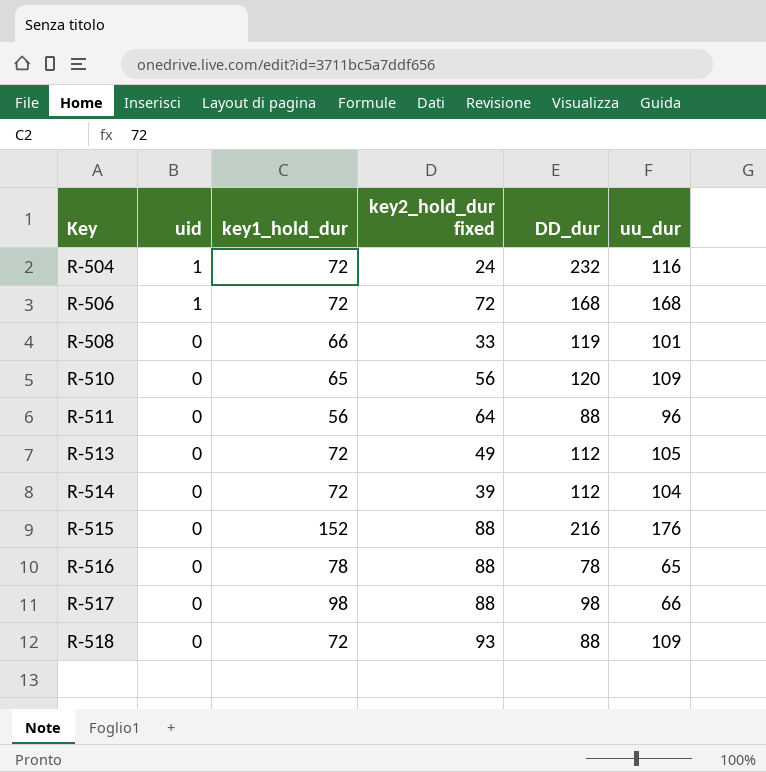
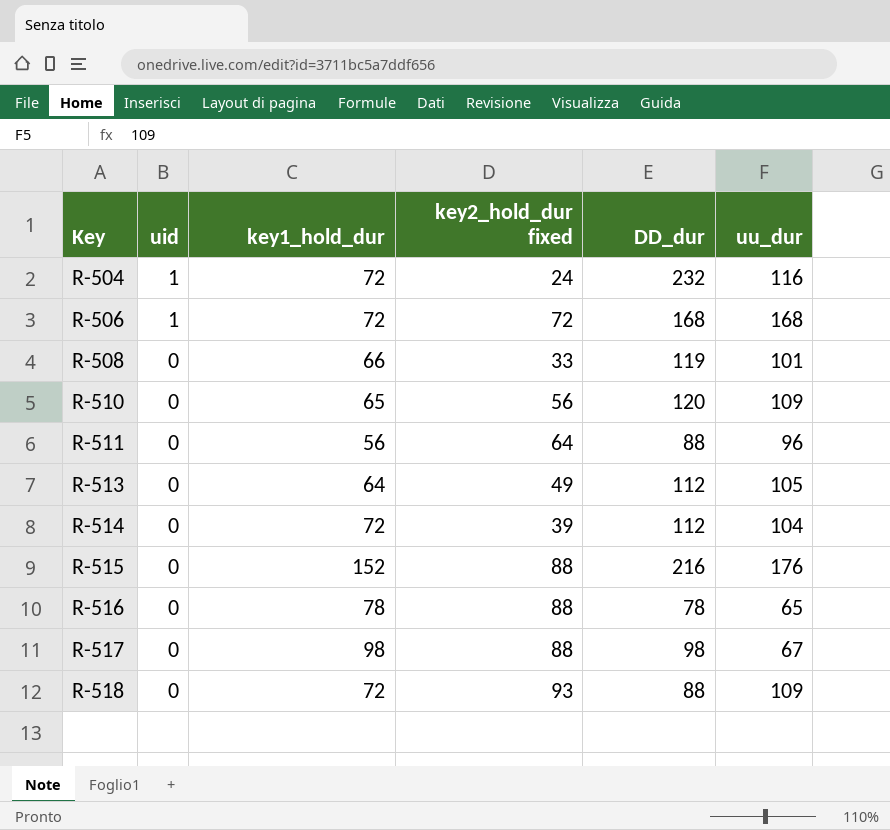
R-513 | key1_hold_dur: 72 -> 64
R-517 | uu_dur: 66 -> 67

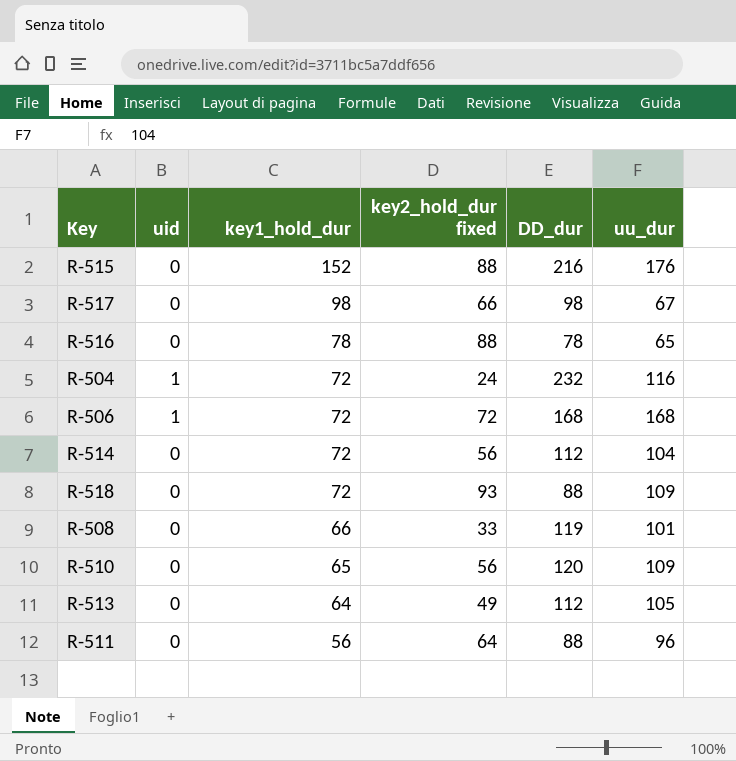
row order: Key ascending -> key1_hold_dur descending
R-517 | key2_hold_dur fixed: 88 -> 66
R-514 | key2_hold_dur fixed: 39 -> 56

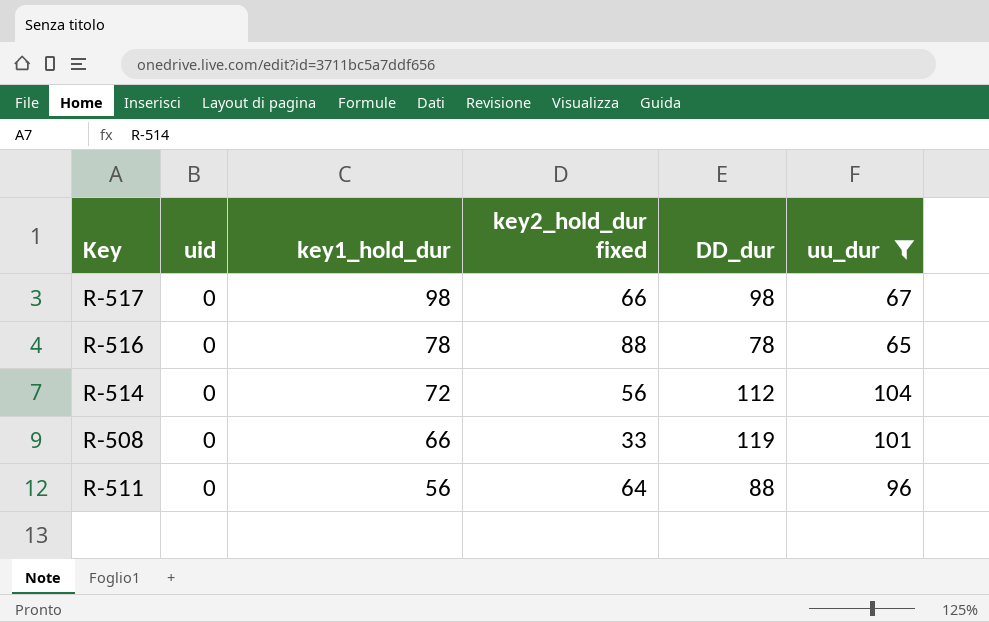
filter: none -> uu_dur <= 104

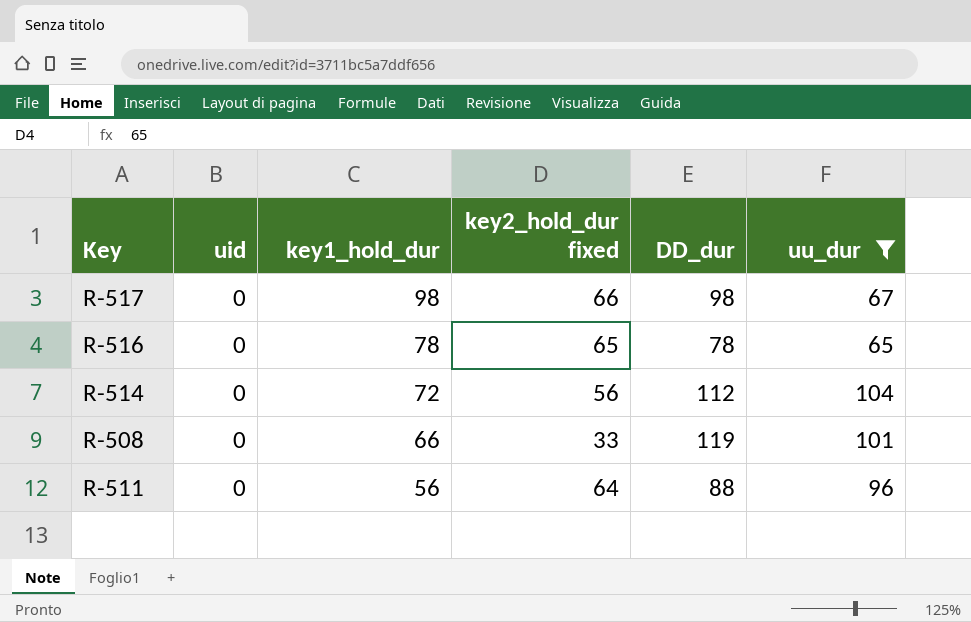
R-516 | key2_hold_dur fixed: 88 -> 65

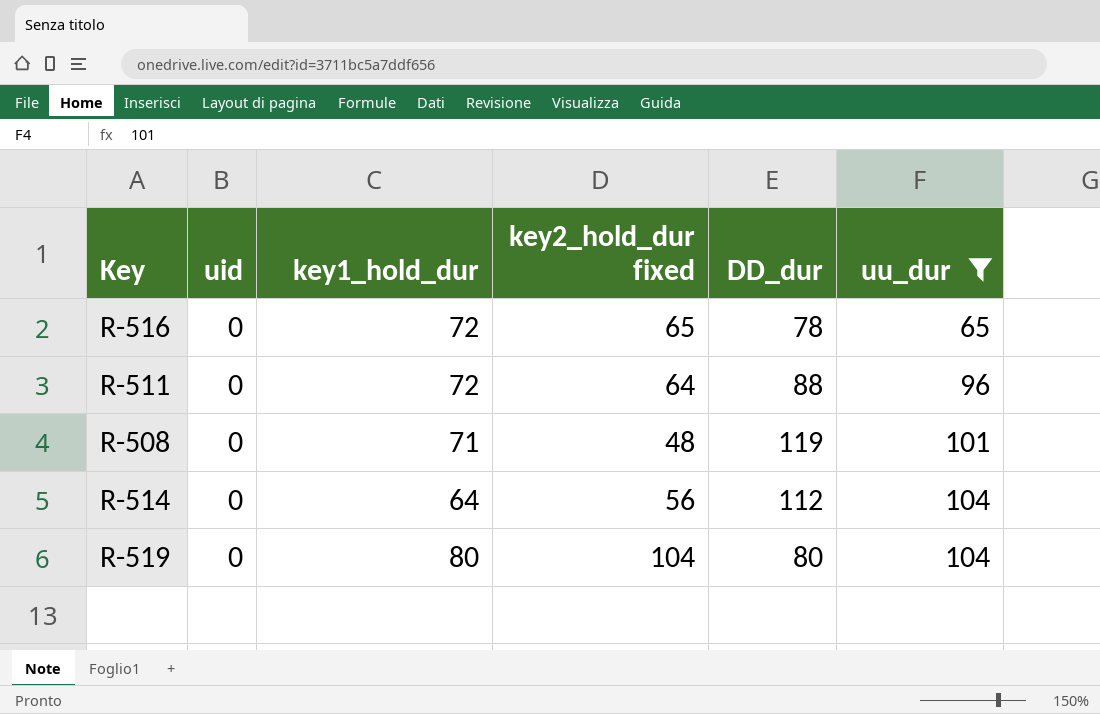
row order: key1_hold_dur descending -> uu_dur ascending
row R-517: 0 | 98 | 66 | 98 | 67 -> none
R-516 | key1_hold_dur: 78 -> 72
R-511 | key1_hold_dur: 56 -> 72
R-508 | key1_hold_dur: 66 -> 71
R-508 | key2_hold_dur fixed: 33 -> 48
R-514 | key1_hold_dur: 72 -> 64
row R-519: none -> 0 | 80 | 104 | 80 | 104

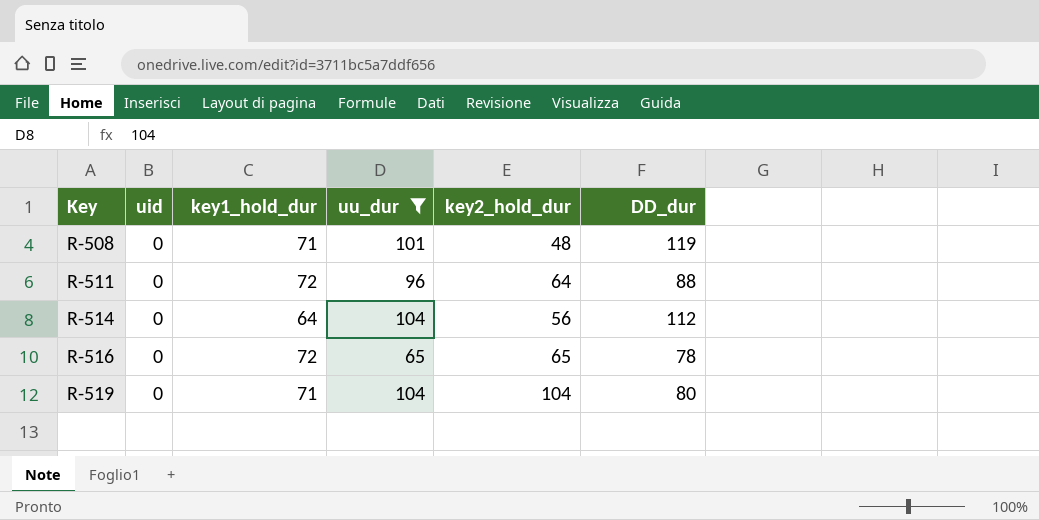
row order: uu_dur ascending -> Key ascending
column uu_dur | position: 6 -> 4
column name: key2_hold_dur fixed -> key2_hold_dur
R-519 | key1_hold_dur: 80 -> 71

